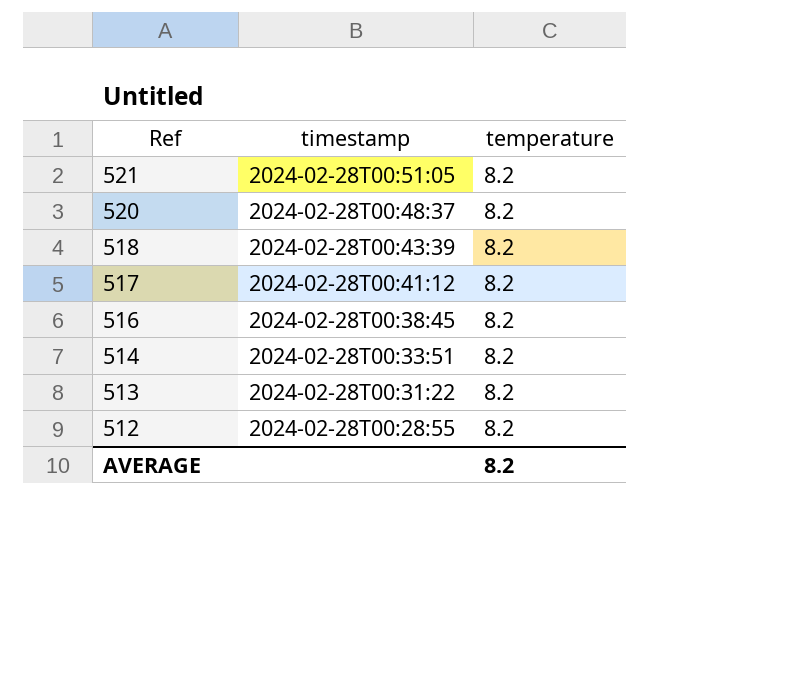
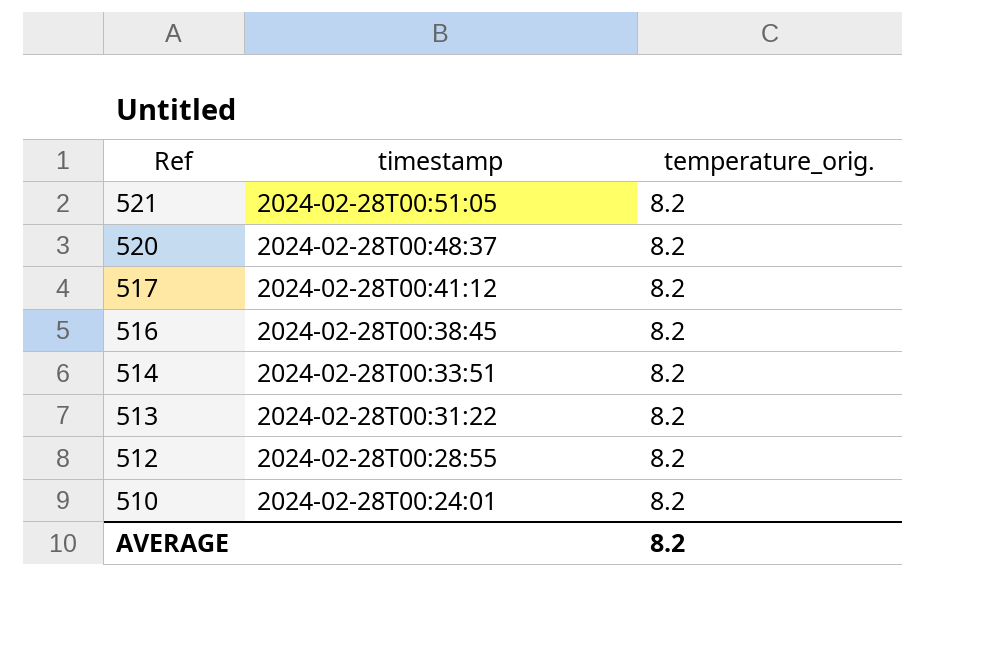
column name: temperature -> temperature_orig.
row 518: 2024-02-28T00:43:39 | 8.2 -> none
row 510: none -> 2024-02-28T00:24:01 | 8.2

